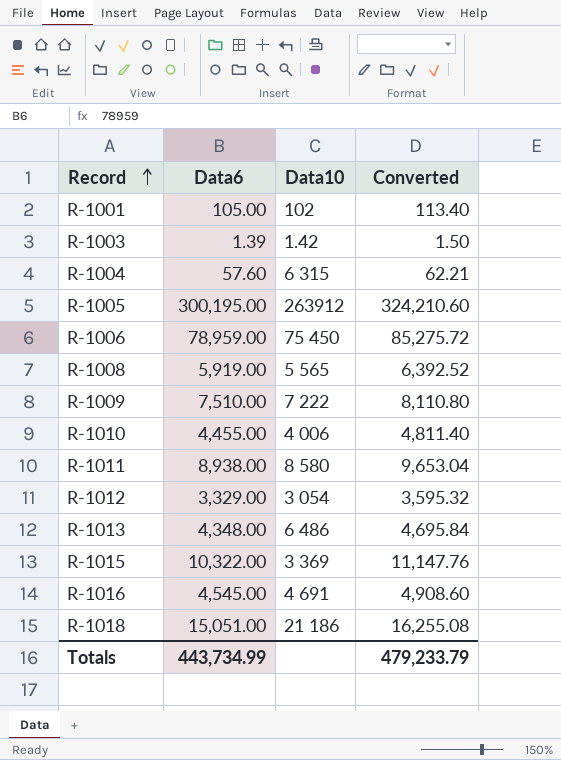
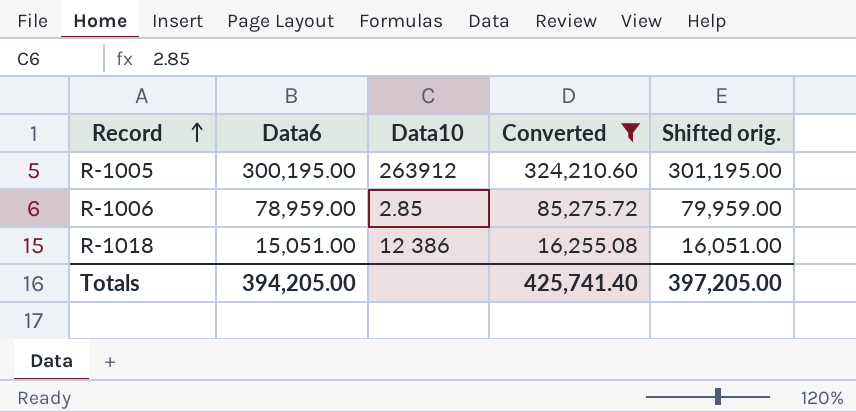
filter: none -> Converted >= 16,255.08
column Shifted orig. | formula: none -> [Data6] + 1000
R-1006 | Data10: 75 450 -> 2.85
R-1018 | Data10: 21 186 -> 12 386
Totals | Data6: 443,734.99 -> 394,205.00
Totals | Converted: 479,233.79 -> 425,741.40

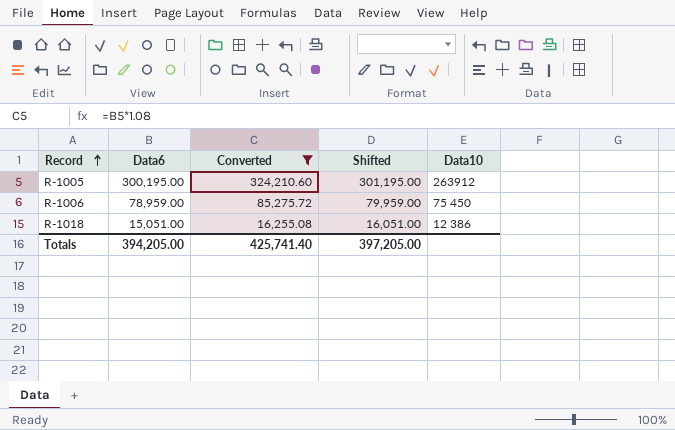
column name: Shifted orig. -> Shifted
column Data10 | position: 3 -> 5
R-1006 | Data10: 2.85 -> 75 450

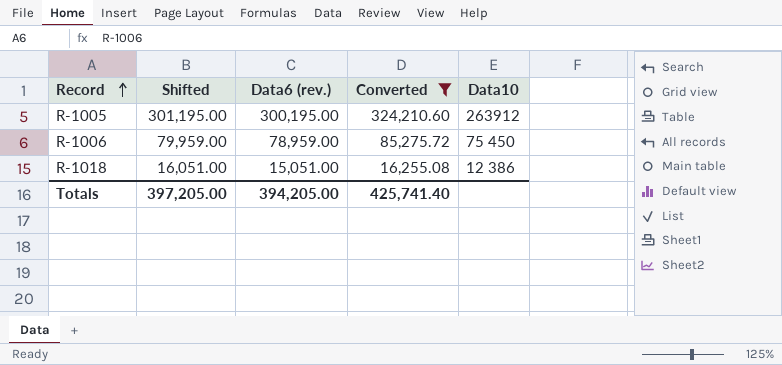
column Shifted | position: 4 -> 2
column name: Data6 -> Data6 (rev.)

